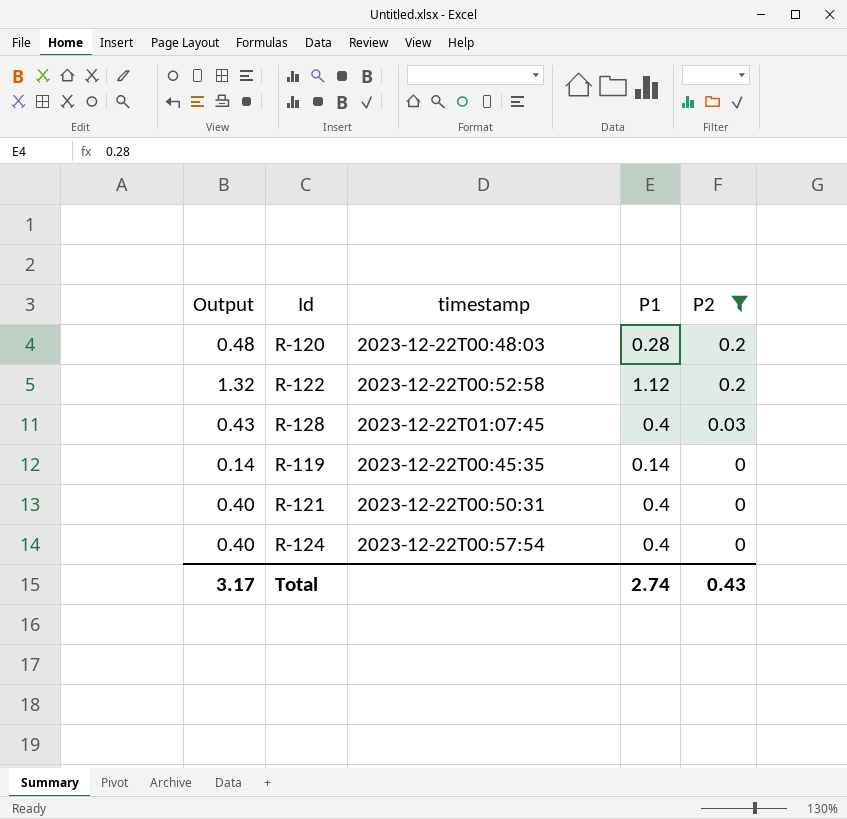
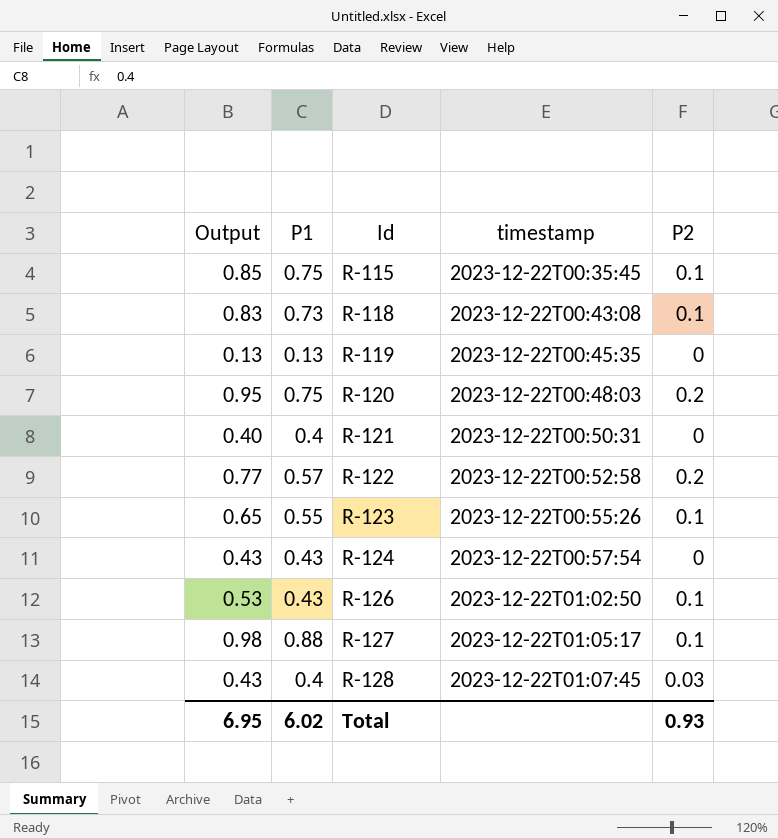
filter: P2 != 0.1 -> none
row order: P2 descending -> Id ascending
column P1 | position: 4 -> 2
R-119 | Output: 0.14 -> 0.13
R-119 | P1: 0.14 -> 0.13
R-120 | Output: 0.48 -> 0.95
R-120 | P1: 0.28 -> 0.75
R-122 | Output: 1.32 -> 0.77
R-122 | P1: 1.12 -> 0.57
R-124 | Output: 0.40 -> 0.43
R-124 | P1: 0.4 -> 0.43
Total | Output: 3.17 -> 6.95
Total | P1: 2.74 -> 6.02
Total | P2: 0.43 -> 0.93

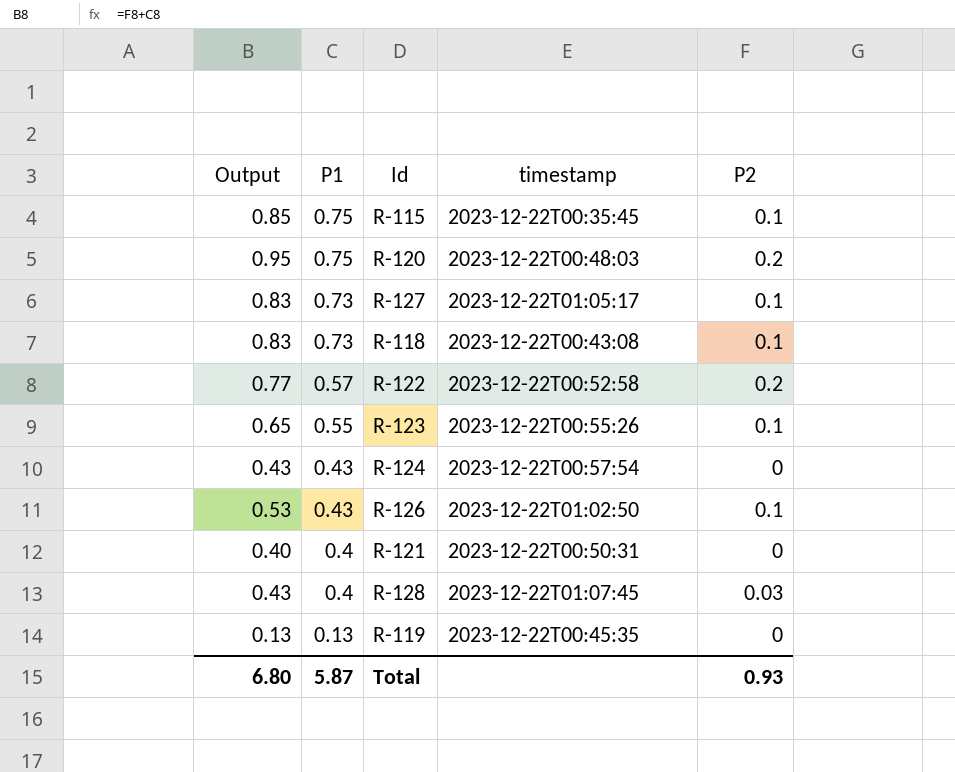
row order: Id ascending -> P1 descending
R-127 | Output: 0.98 -> 0.83
R-127 | P1: 0.88 -> 0.73
Total | Output: 6.95 -> 6.80
Total | P1: 6.02 -> 5.87

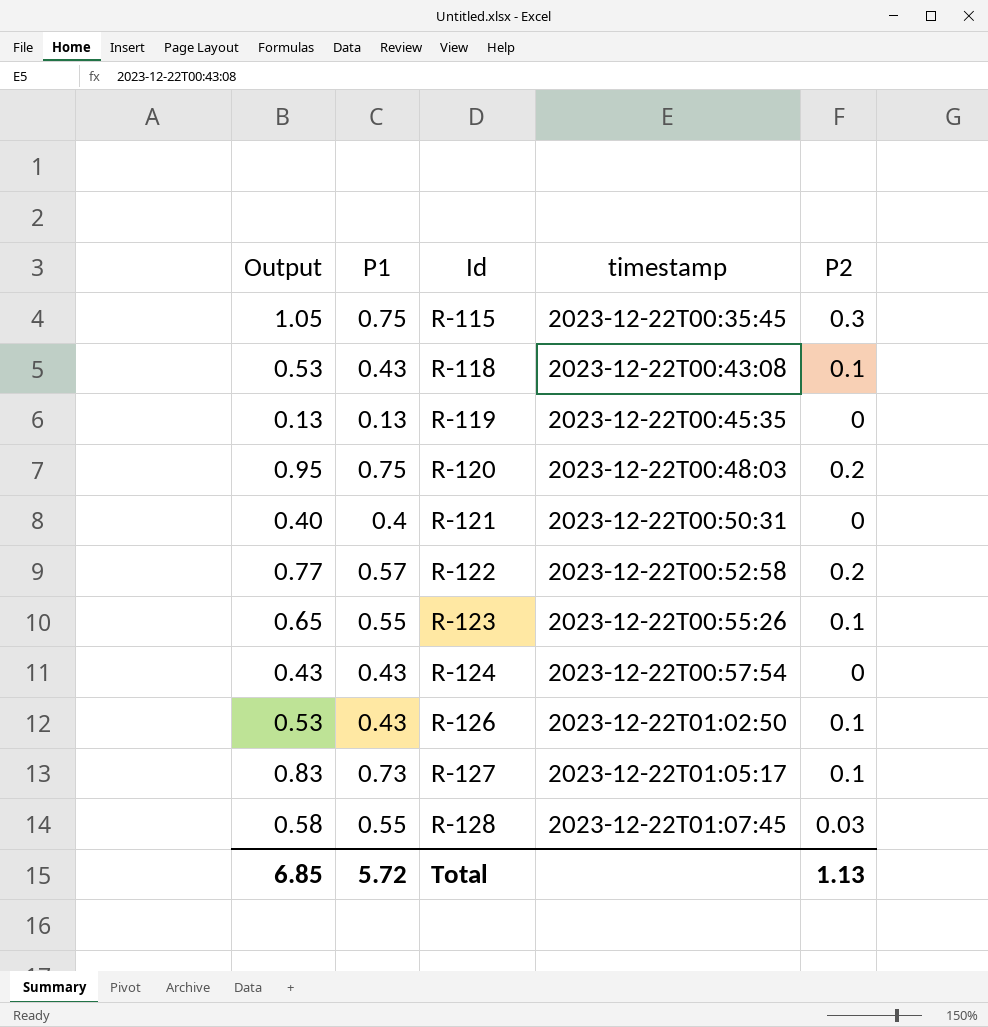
row order: P1 descending -> Id ascending
R-115 | Output: 0.85 -> 1.05
R-115 | P2: 0.1 -> 0.3
R-118 | Output: 0.83 -> 0.53
R-118 | P1: 0.73 -> 0.43
R-128 | Output: 0.43 -> 0.58
R-128 | P1: 0.4 -> 0.55
Total | Output: 6.80 -> 6.85
Total | P1: 5.87 -> 5.72
Total | P2: 0.93 -> 1.13

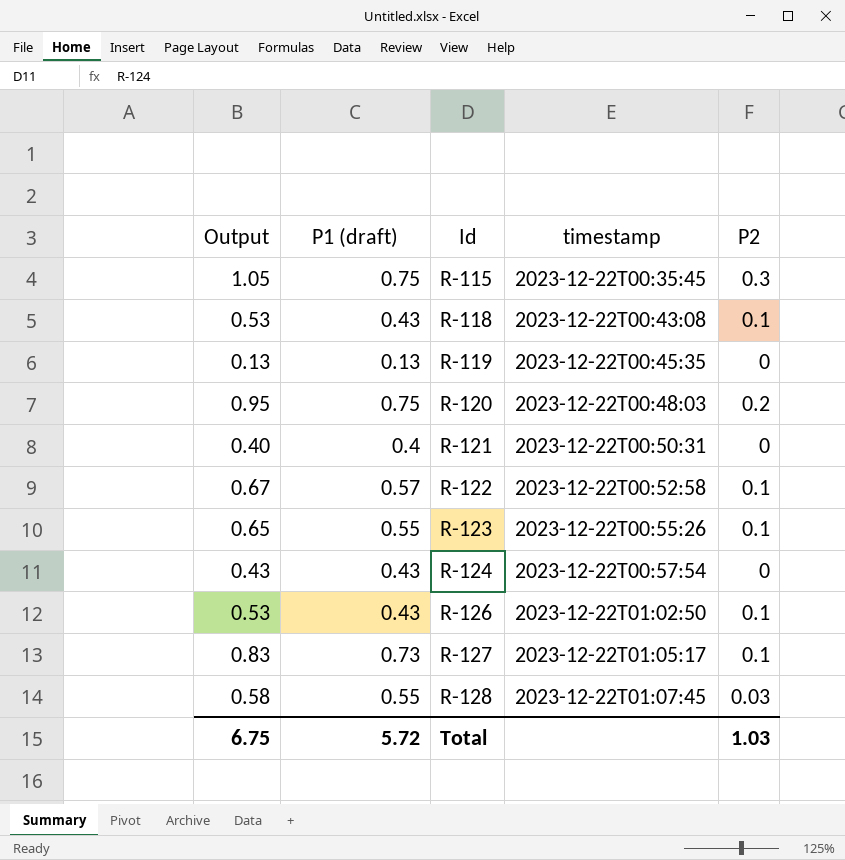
column name: P1 -> P1 (draft)
R-122 | Output: 0.77 -> 0.67
R-122 | P2: 0.2 -> 0.1
Total | Output: 6.85 -> 6.75
Total | P2: 1.13 -> 1.03

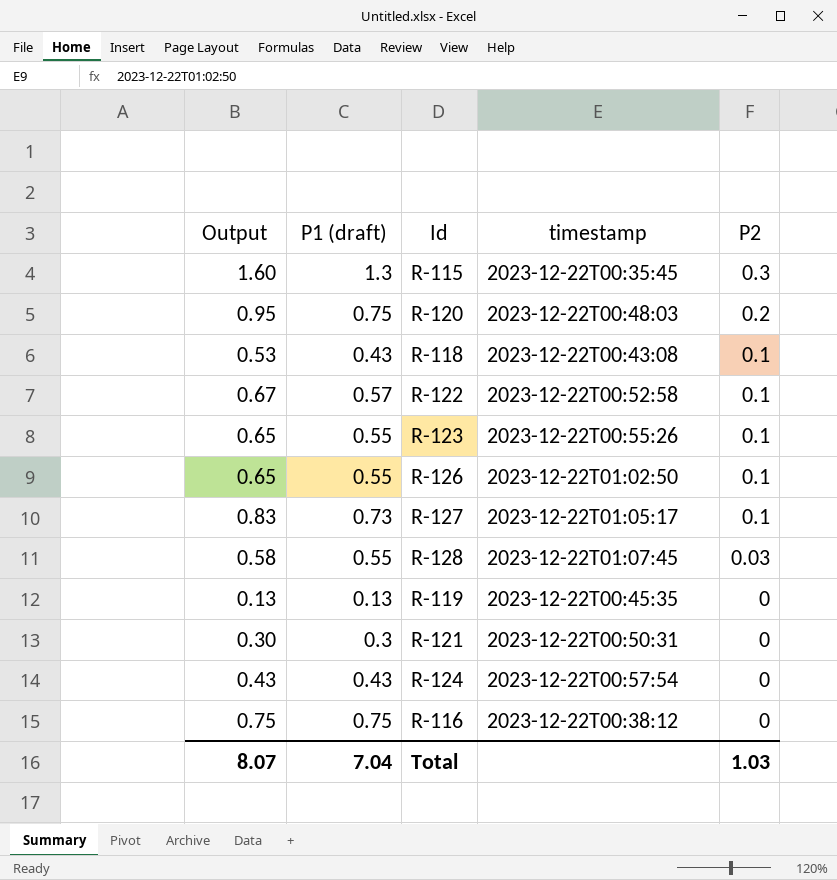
row order: Id ascending -> P2 descending
R-115 | Output: 1.05 -> 1.60
R-115 | P1 (draft): 0.75 -> 1.3
R-126 | Output: 0.53 -> 0.65
R-126 | P1 (draft): 0.43 -> 0.55
R-121 | Output: 0.40 -> 0.30
R-121 | P1 (draft): 0.4 -> 0.3
row R-116: none -> 0.75 | 0.75 | 2023-12-22T00:38:12 | 0
Total | Output: 6.75 -> 8.07
Total | P1 (draft): 5.72 -> 7.04

